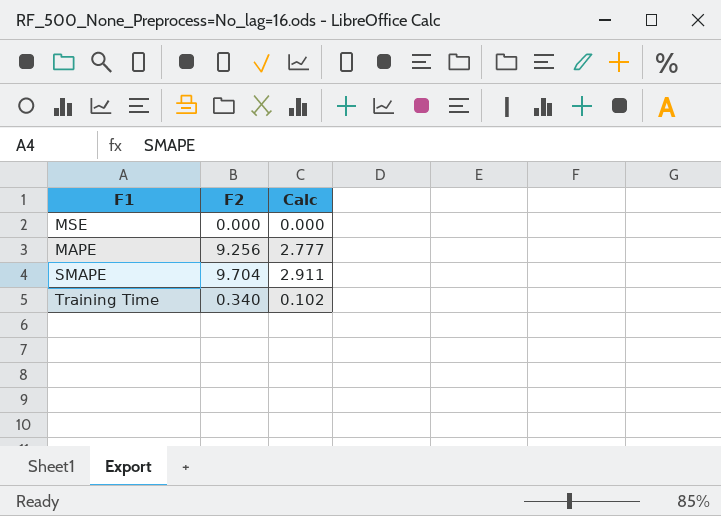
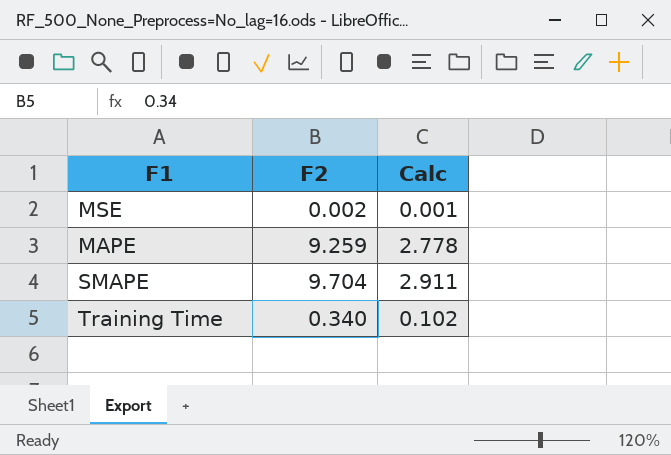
MSE | F2: 0.000 -> 0.002
MSE | Calc: 0.000 -> 0.001
MAPE | F2: 9.256 -> 9.259
MAPE | Calc: 2.777 -> 2.778

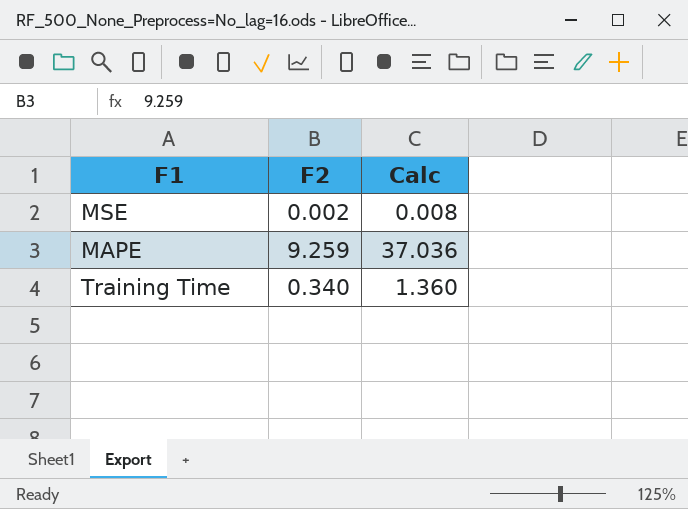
column Calc | formula: [F2] * 0.3 -> [F2] * 4
row SMAPE: 9.704 | 2.911 -> none

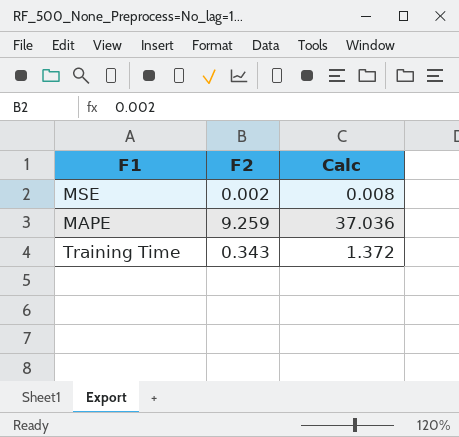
Training Time | F2: 0.340 -> 0.343
Training Time | Calc: 1.360 -> 1.372

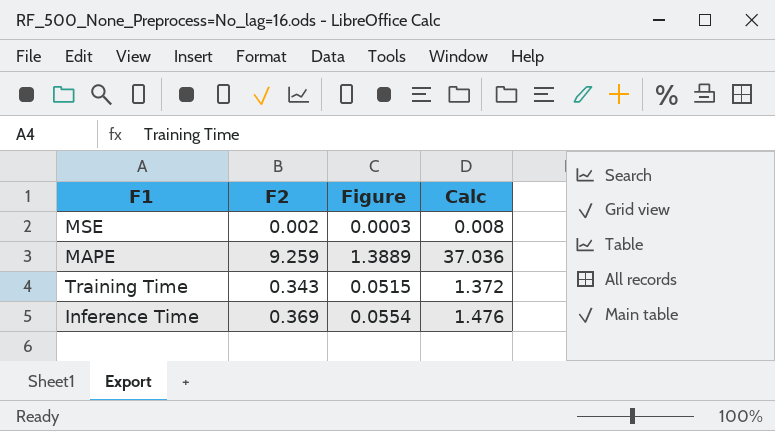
column Figure | formula: none -> [F2] * 0.15
row Inference Time: none -> 0.369 | 0.0554 | 1.476

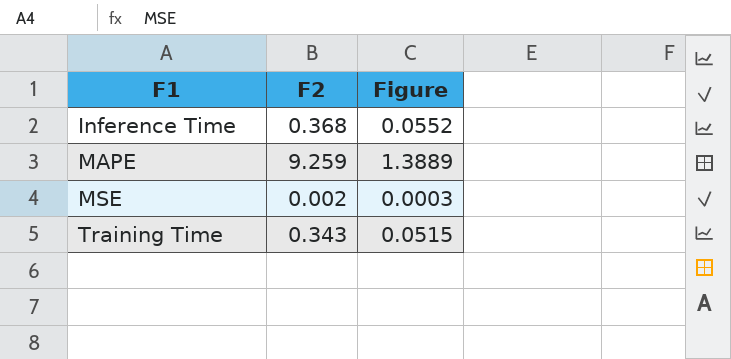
row order: none -> F1 ascending
column Calc | formula: [F2] * 4 -> none
Inference Time | F2: 0.369 -> 0.368
Inference Time | Figure: 0.0554 -> 0.0552

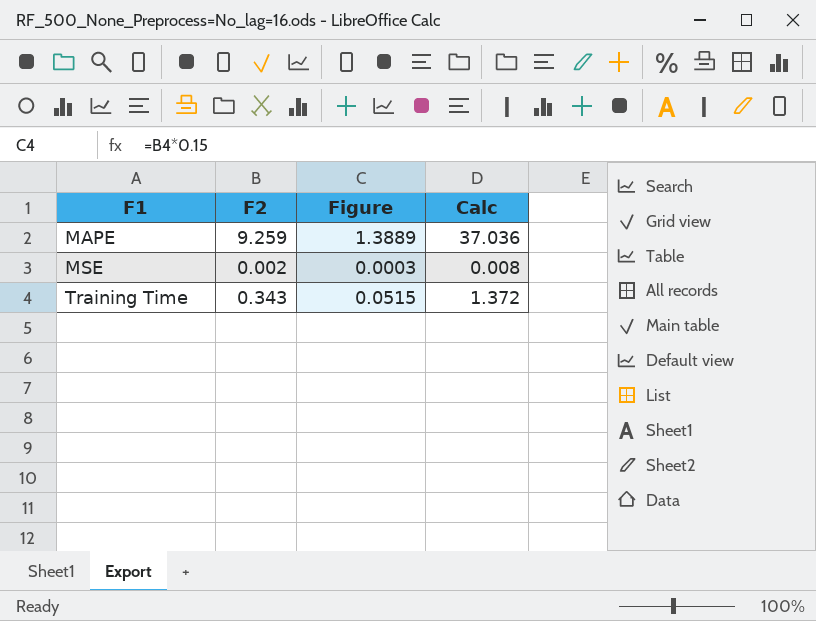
column Calc | formula: none -> [F2] * 4
row Inference Time: 0.368 | 0.0552 -> none

